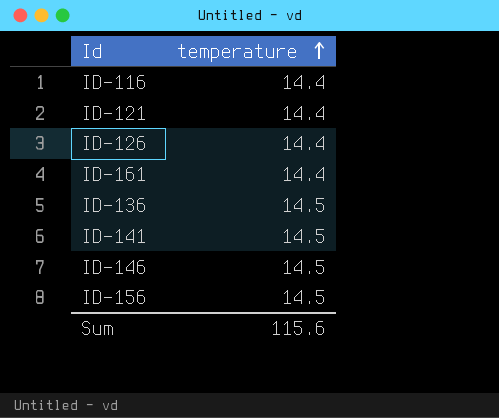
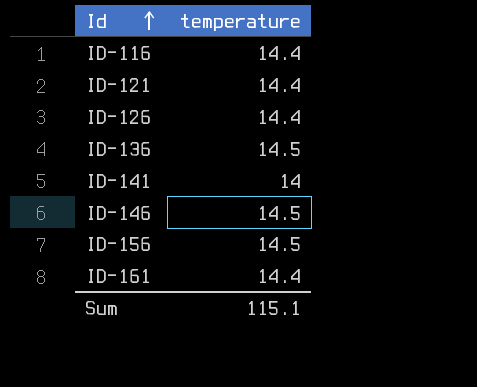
row order: temperature ascending -> Id ascending
ID-141 | temperature: 14.5 -> 14
Sum | temperature: 115.6 -> 115.1

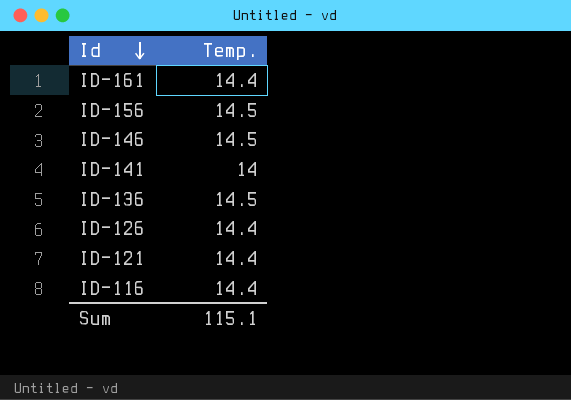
row order: Id ascending -> Id descending
column name: temperature -> Temp.

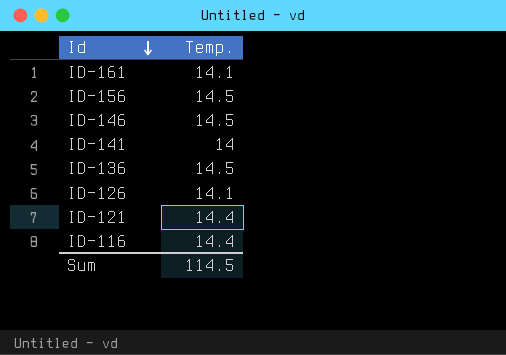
ID-161 | Temp.: 14.4 -> 14.1
ID-126 | Temp.: 14.4 -> 14.1
Sum | Temp.: 115.1 -> 114.5

